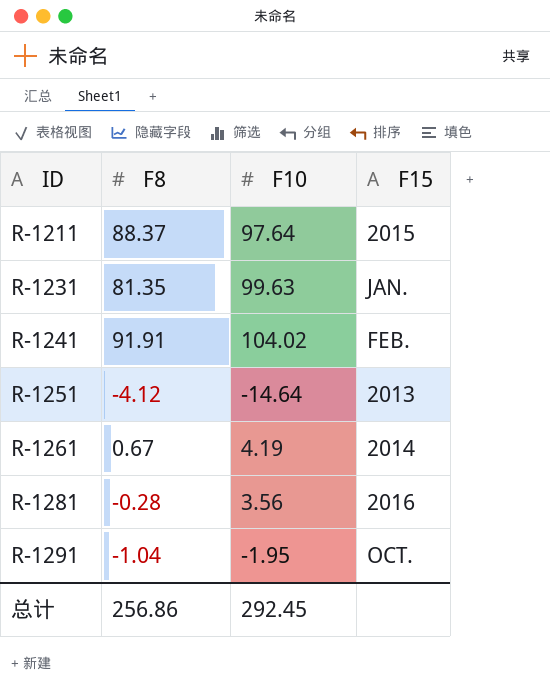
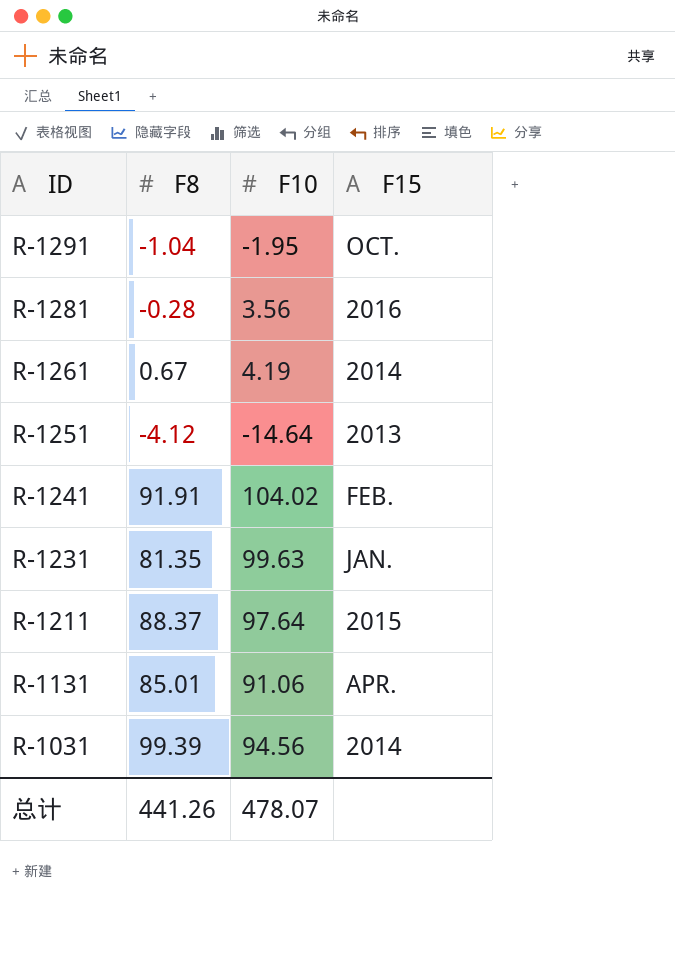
row order: ID ascending -> ID descending
row R-1131: none -> 85.01 | 91.06 | APR.
row R-1031: none -> 99.39 | 94.56 | 2014
总计 | F8: 256.86 -> 441.26
总计 | F10: 292.45 -> 478.07

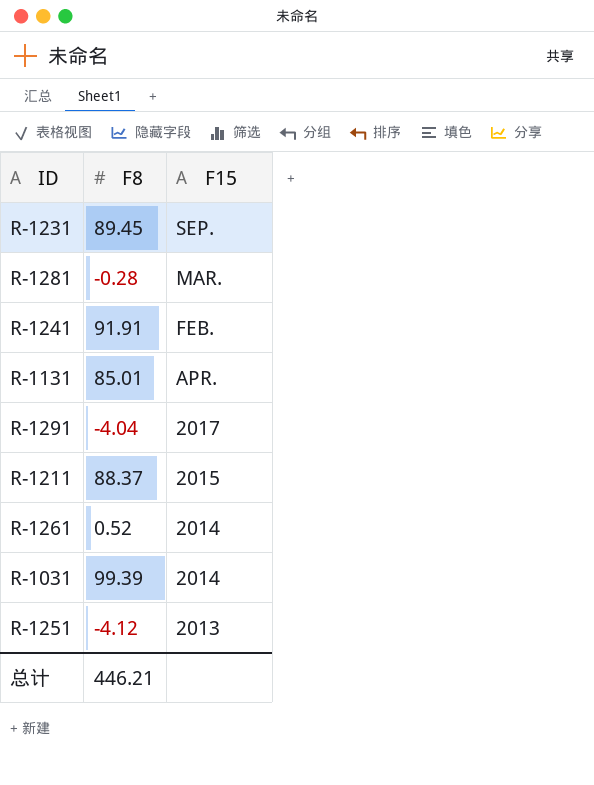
row order: ID descending -> F15 descending
column F10 | position: 3 -> none
R-1231 | F8: 81.35 -> 89.45
R-1231 | F15: JAN. -> SEP.
R-1281 | F15: 2016 -> MAR.
R-1291 | F8: -1.04 -> -4.04
R-1291 | F15: OCT. -> 2017
R-1261 | F8: 0.67 -> 0.52
总计 | F8: 441.26 -> 446.21

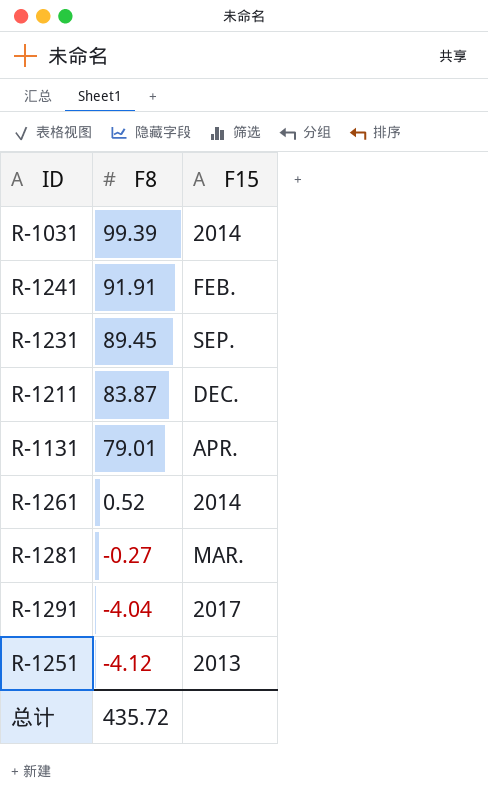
row order: F15 descending -> F8 descending
R-1211 | F8: 88.37 -> 83.87
R-1211 | F15: 2015 -> DEC.
R-1131 | F8: 85.01 -> 79.01
R-1281 | F8: -0.28 -> -0.27
总计 | F8: 446.21 -> 435.72

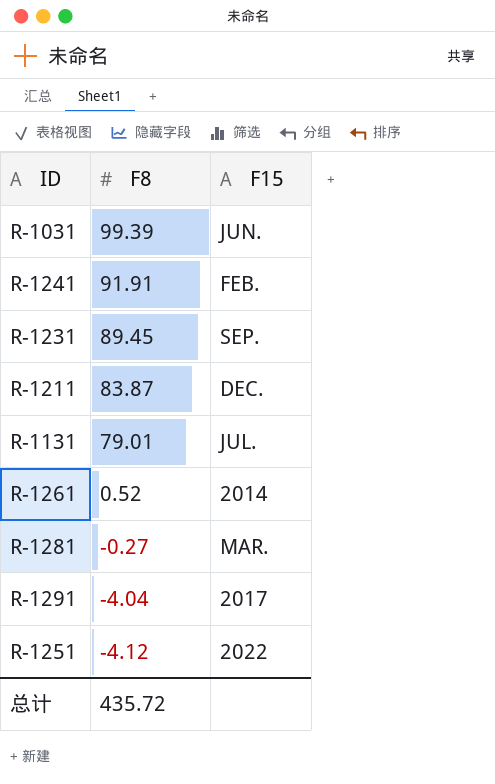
R-1031 | F15: 2014 -> JUN.
R-1131 | F15: APR. -> JUL.
R-1251 | F15: 2013 -> 2022

